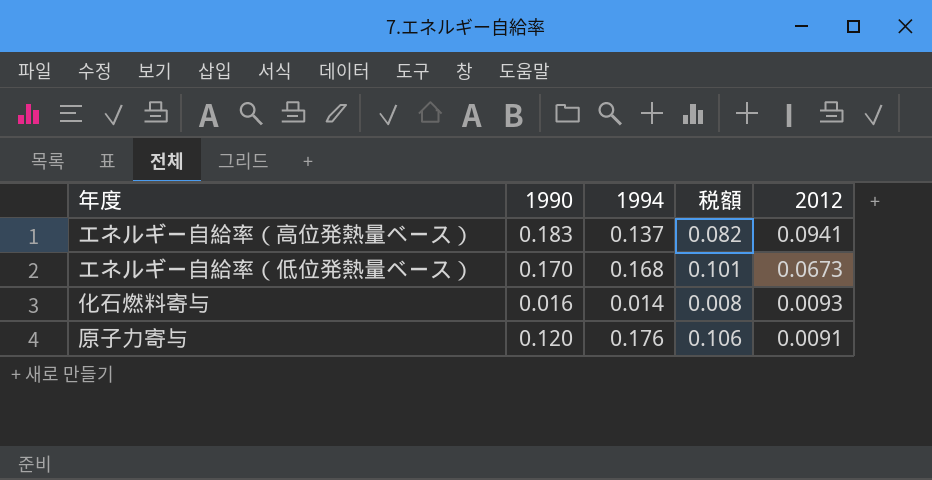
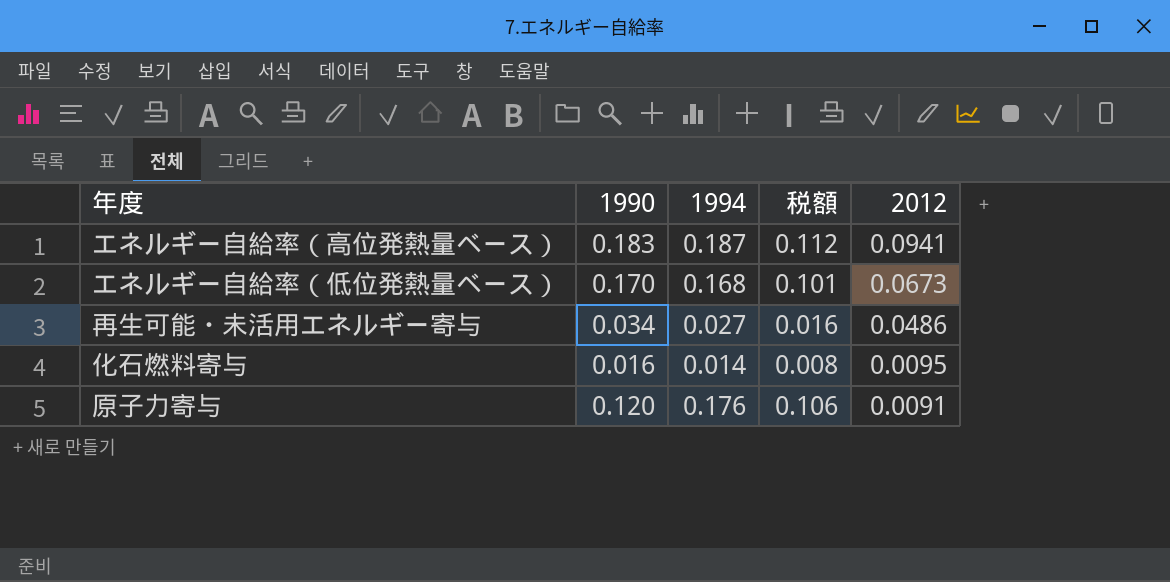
エネルギー自給率（高位発熱量ベース） | 1994: 0.137 -> 0.187
エネルギー自給率（高位発熱量ベース） | 税額: 0.082 -> 0.112
row 再生可能・未活用エネルギー寄与: none -> 0.034 | 0.027 | 0.016 | 0.0486
化石燃料寄与 | 2012: 0.0093 -> 0.0095

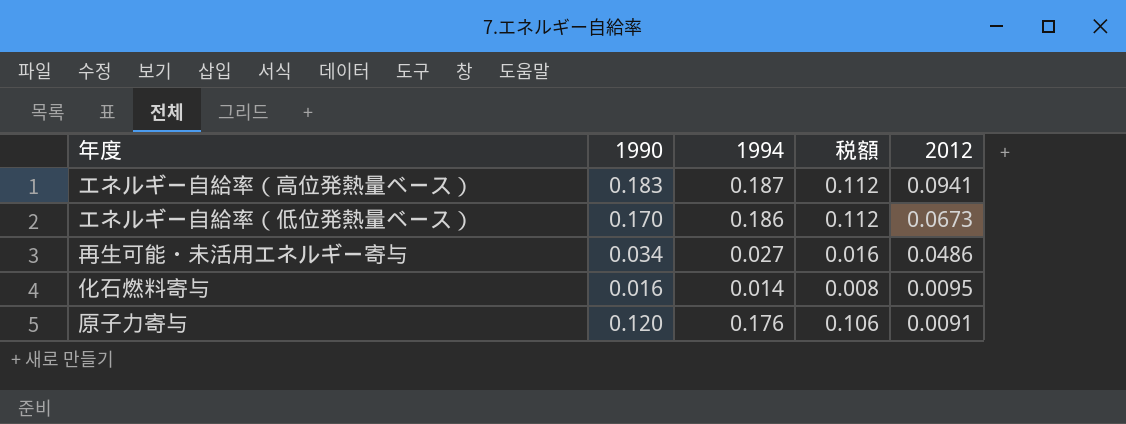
エネルギー自給率（低位発熱量ベース） | 1994: 0.168 -> 0.186
エネルギー自給率（低位発熱量ベース） | 税額: 0.101 -> 0.112

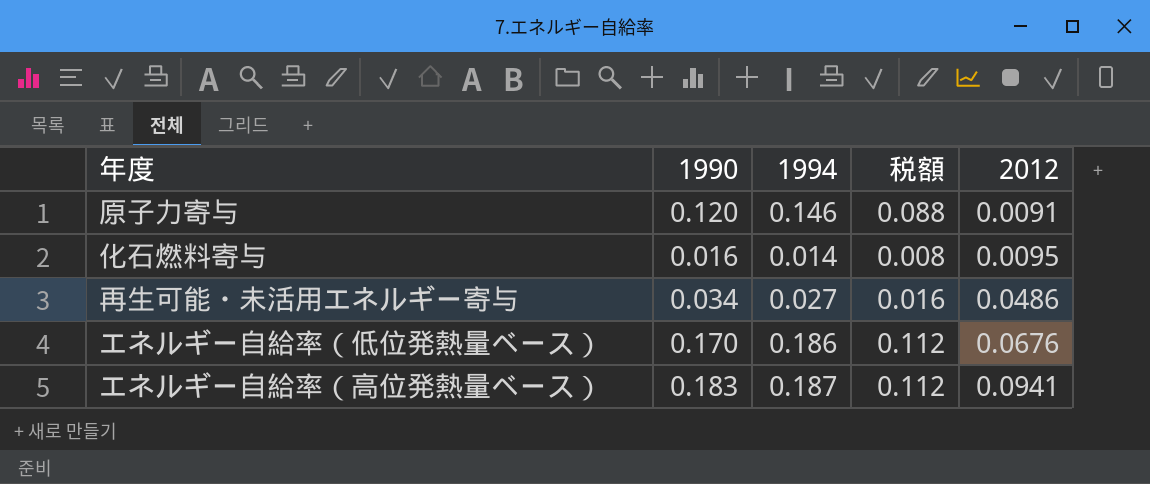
row order: 2012 descending -> 2012 ascending
原子力寄与 | 1994: 0.176 -> 0.146
原子力寄与 | 税額: 0.106 -> 0.088
エネルギー自給率（低位発熱量ベース） | 2012: 0.0673 -> 0.0676

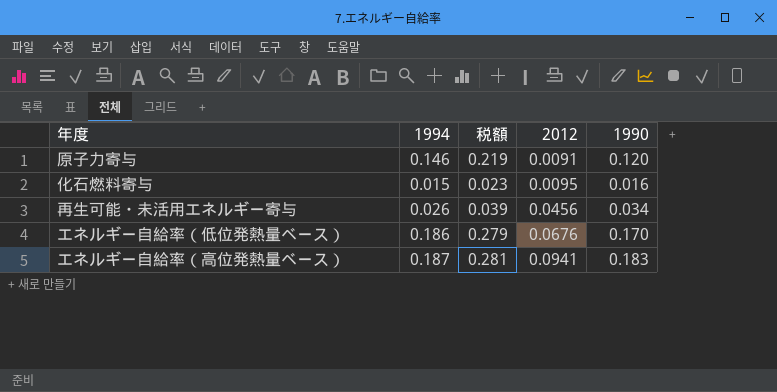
column 税額 | formula: [1994] * 0.6 -> [1994] * 1.5
column 1990 | position: 2 -> 5
化石燃料寄与 | 1994: 0.014 -> 0.015
再生可能・未活用エネルギー寄与 | 1994: 0.027 -> 0.026
再生可能・未活用エネルギー寄与 | 2012: 0.0486 -> 0.0456

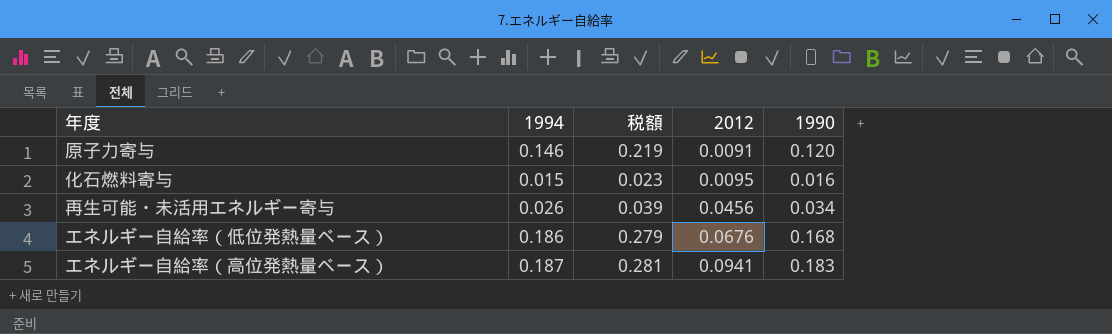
エネルギー自給率（低位発熱量ベース） | 1990: 0.170 -> 0.168

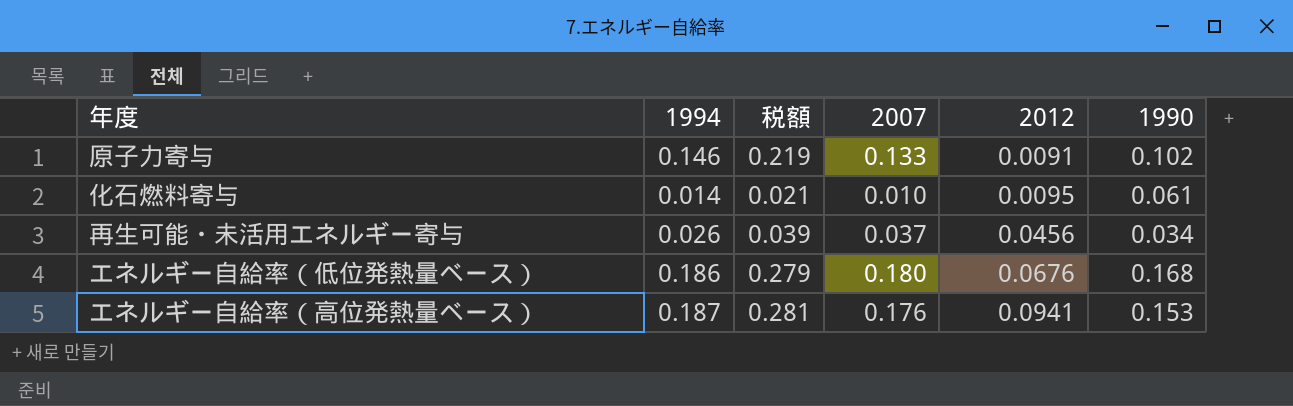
column 2007 | position: none -> 4
原子力寄与 | 1990: 0.120 -> 0.102
化石燃料寄与 | 1994: 0.015 -> 0.014
化石燃料寄与 | 税額: 0.023 -> 0.021
化石燃料寄与 | 1990: 0.016 -> 0.061
エネルギー自給率（高位発熱量ベース） | 1990: 0.183 -> 0.153

